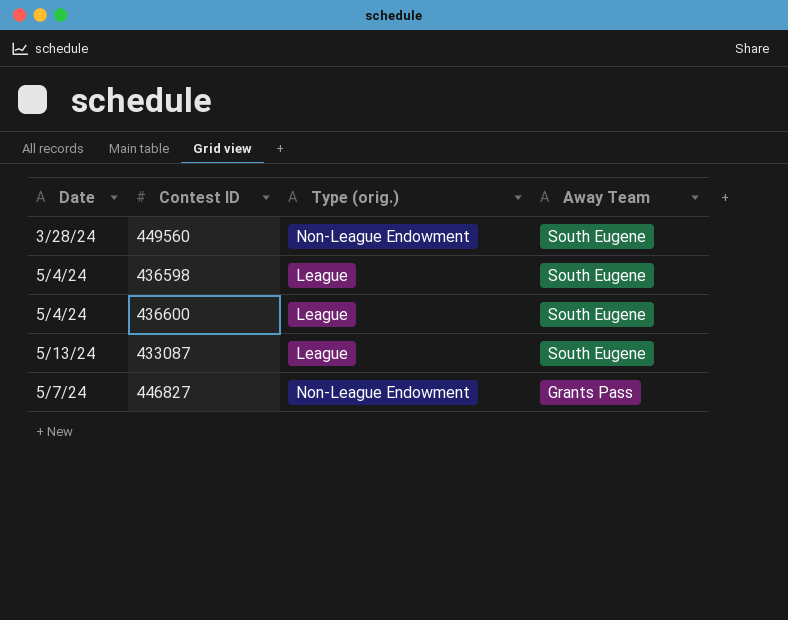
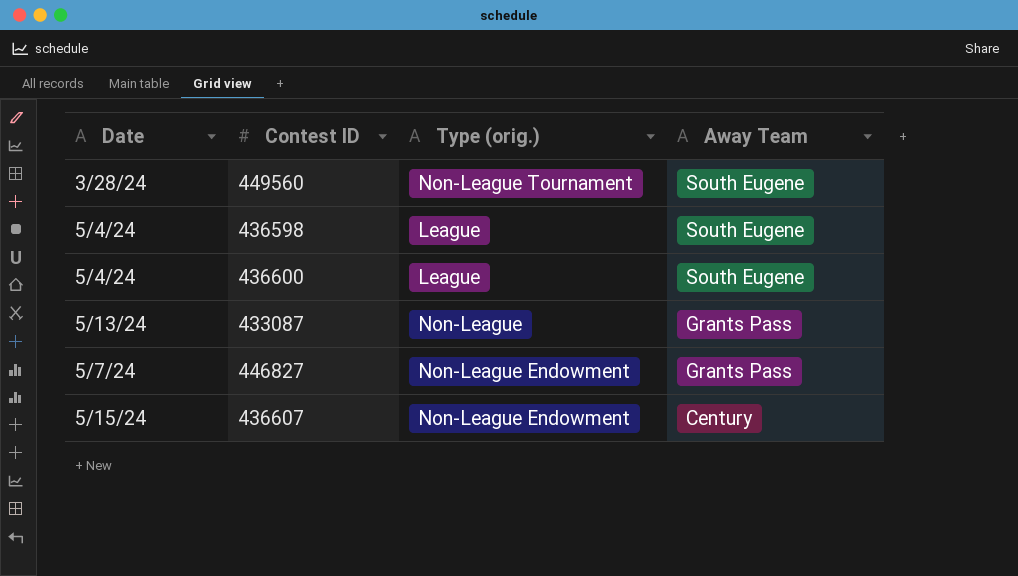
449560 | Type (orig.): Non-League Endowment -> Non-League Tournament
433087 | Type (orig.): League -> Non-League
433087 | Away Team: South Eugene -> Grants Pass
row 436607: none -> 5/15/24 | Non-League Endowment | Century

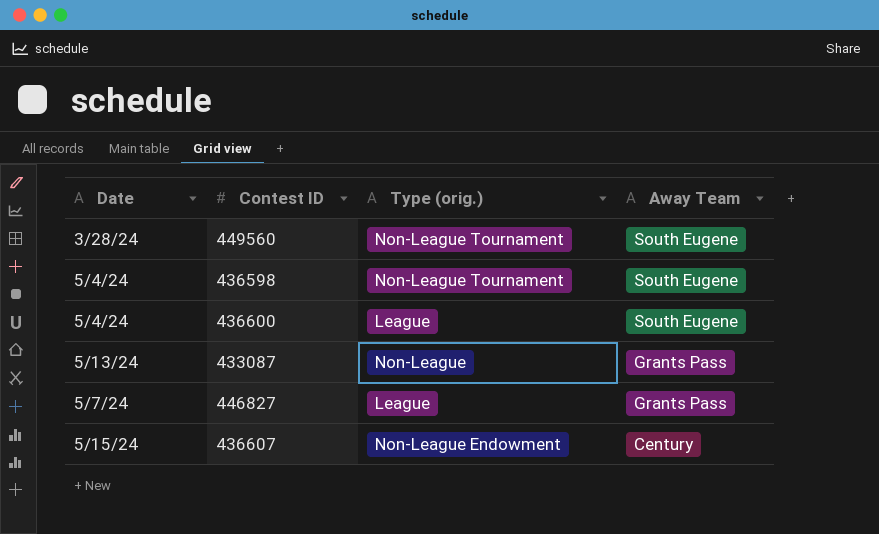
436598 | Type (orig.): League -> Non-League Tournament
446827 | Type (orig.): Non-League Endowment -> League

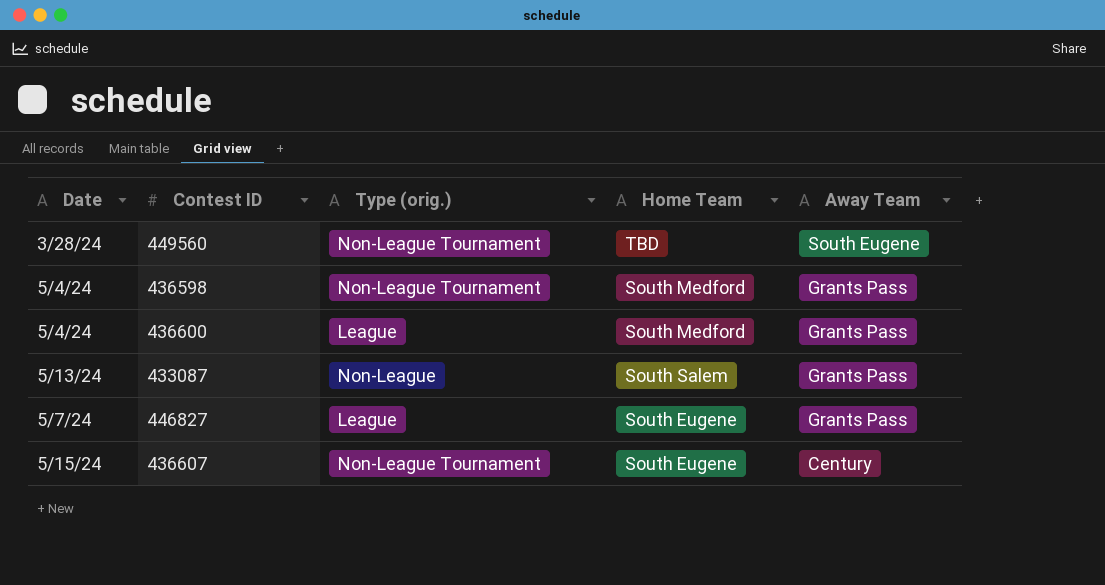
column Home Team | position: none -> 4
436598 | Away Team: South Eugene -> Grants Pass
436600 | Away Team: South Eugene -> Grants Pass
436607 | Type (orig.): Non-League Endowment -> Non-League Tournament

